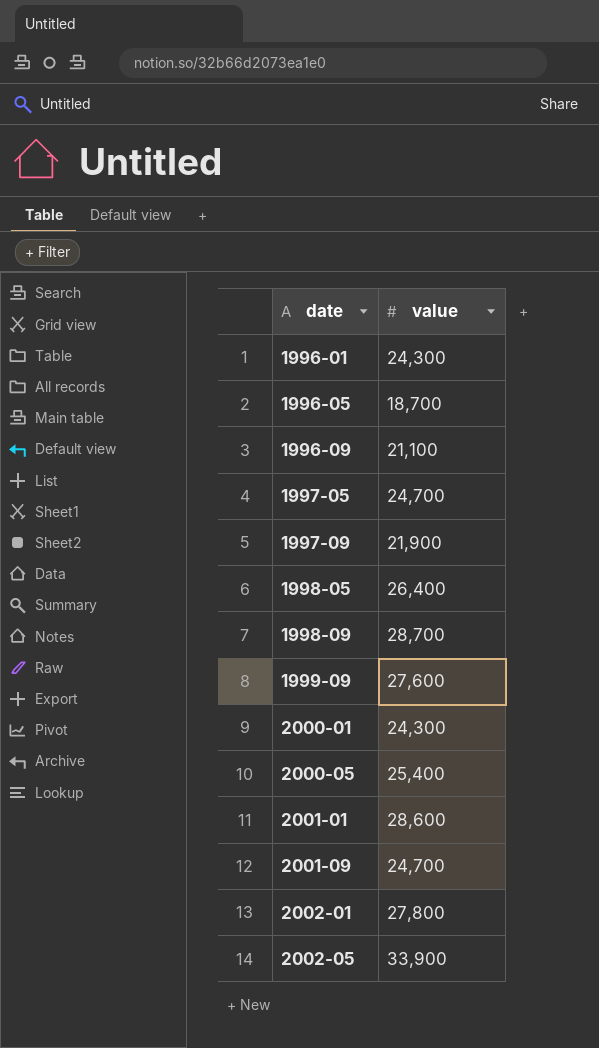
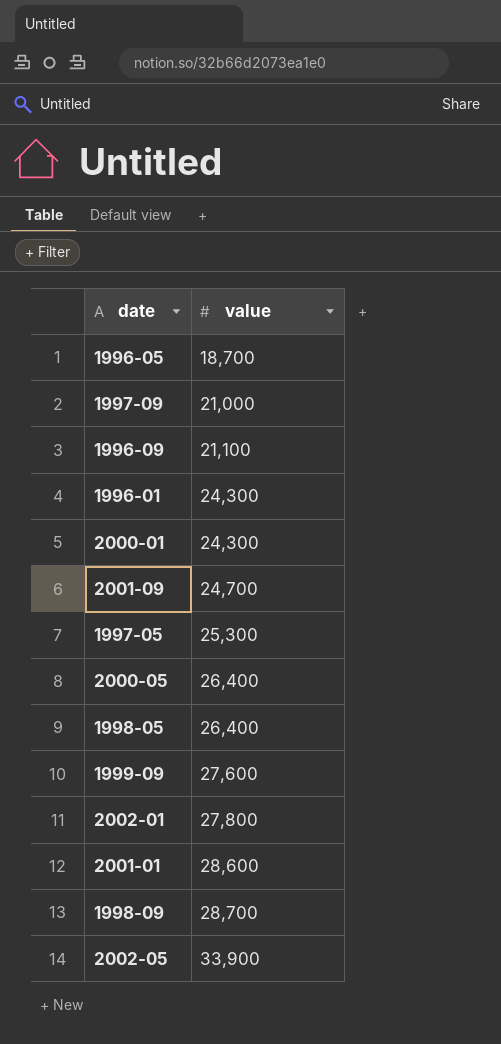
row order: date ascending -> value ascending
1997-09 | value: 21,900 -> 21,000
1997-05 | value: 24,700 -> 25,300
2000-05 | value: 25,400 -> 26,400

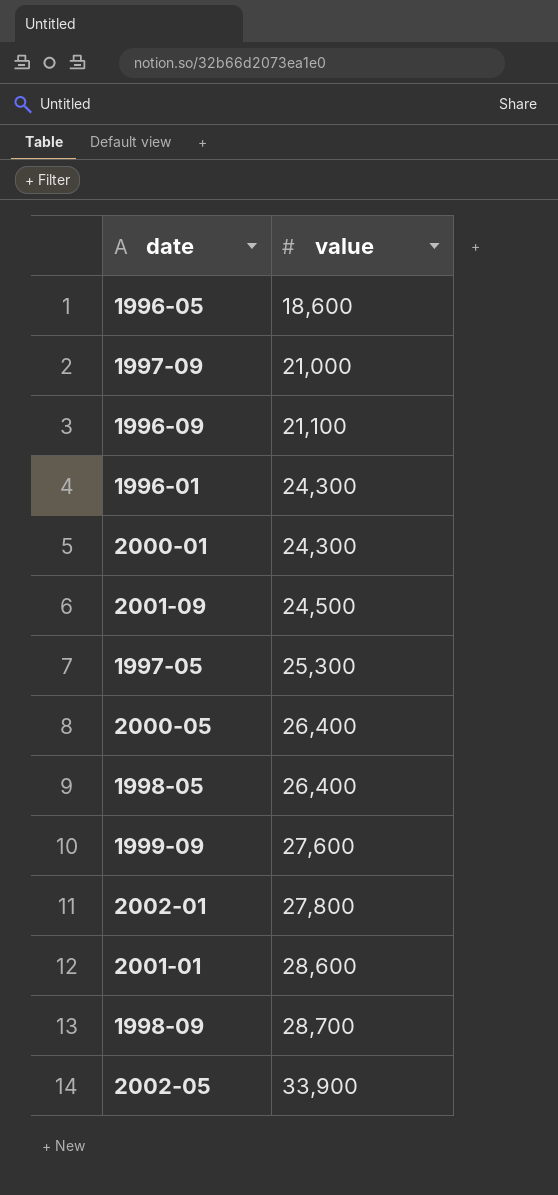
1996-05 | value: 18,700 -> 18,600
2001-09 | value: 24,700 -> 24,500

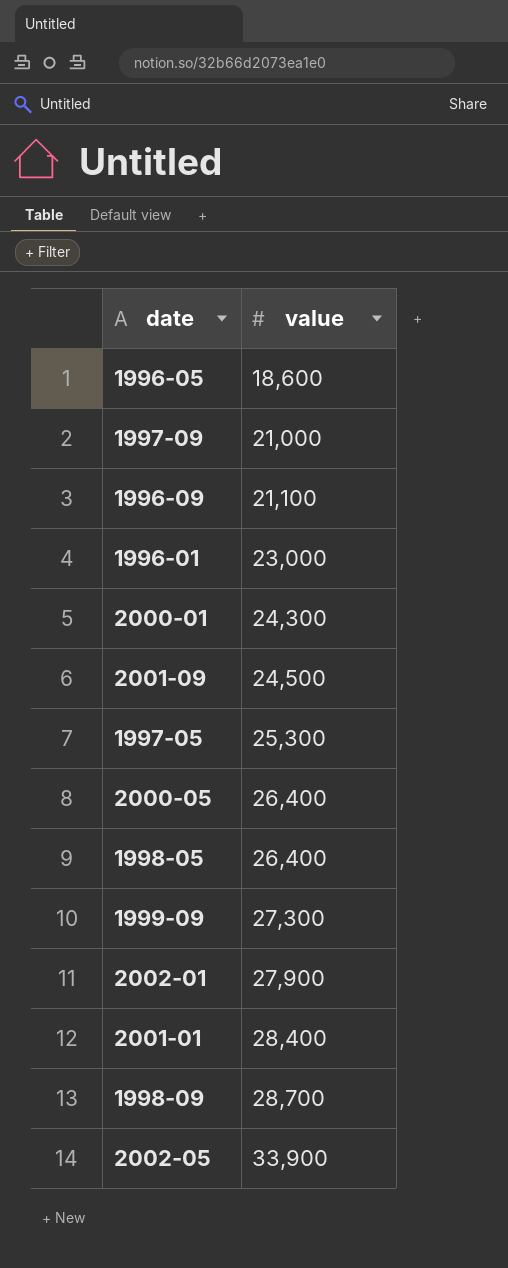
1996-01 | value: 24,300 -> 23,000
1999-09 | value: 27,600 -> 27,300
2002-01 | value: 27,800 -> 27,900
2001-01 | value: 28,600 -> 28,400

